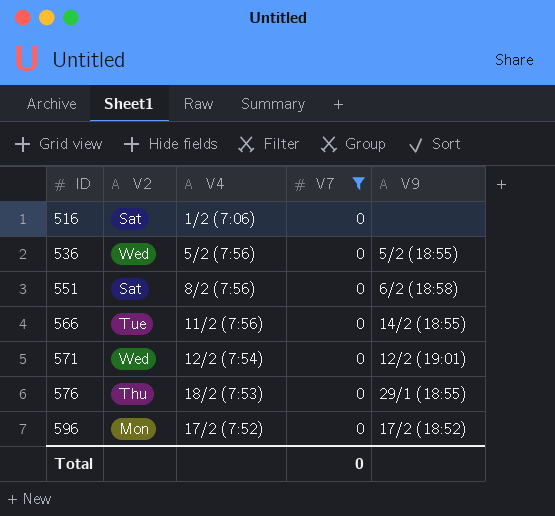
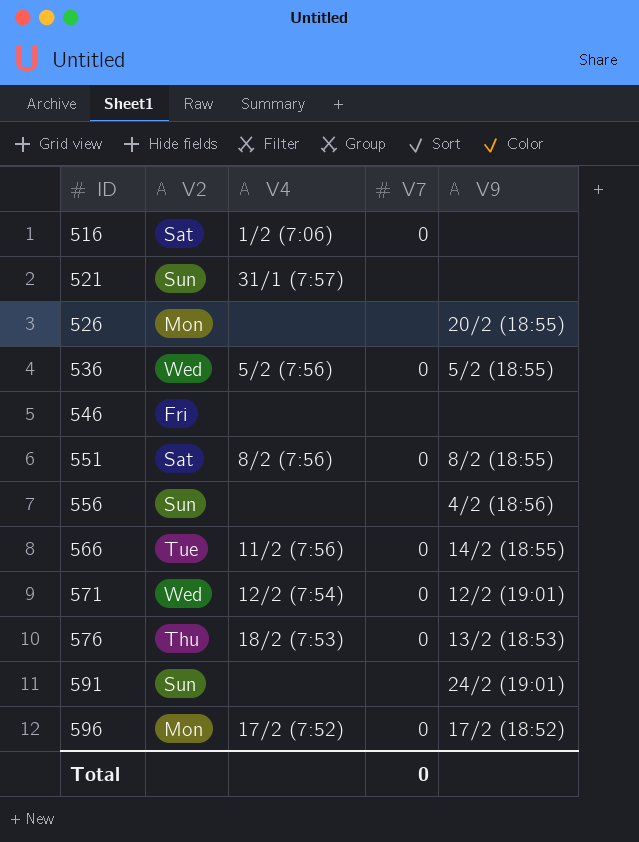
filter: V7 = 0 -> none
551 | V9: 6/2 (18:58) -> 8/2 (18:55)
576 | V9: 29/1 (18:55) -> 13/2 (18:53)

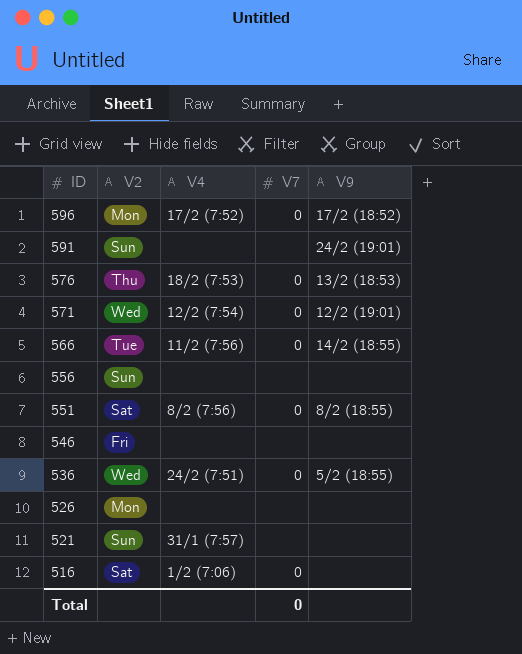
row order: ID ascending -> ID descending
556 | V9: 4/2 (18:56) -> none
536 | V4: 5/2 (7:56) -> 24/2 (7:51)
526 | V9: 20/2 (18:55) -> none

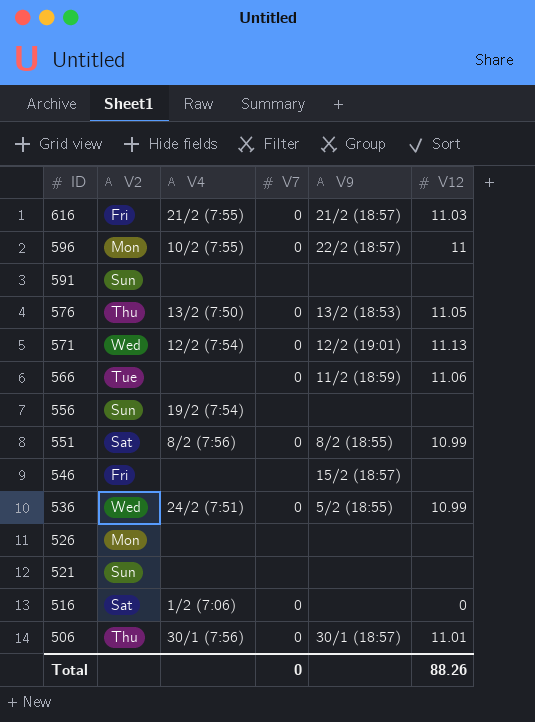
column V12 | position: none -> 6
row 616: none -> Fri | 21/2 (7:55) | 0 | 21/2 (18:57) | 11.03
596 | V4: 17/2 (7:52) -> 10/2 (7:55)
596 | V9: 17/2 (18:52) -> 22/2 (18:57)
591 | V9: 24/2 (19:01) -> none
576 | V4: 18/2 (7:53) -> 13/2 (7:50)
566 | V4: 11/2 (7:56) -> none
566 | V9: 14/2 (18:55) -> 11/2 (18:59)
556 | V4: none -> 19/2 (7:54)
546 | V9: none -> 15/2 (18:57)
521 | V4: 31/1 (7:57) -> none
row 506: none -> Thu | 30/1 (7:56) | 0 | 30/1 (18:57) | 11.01

